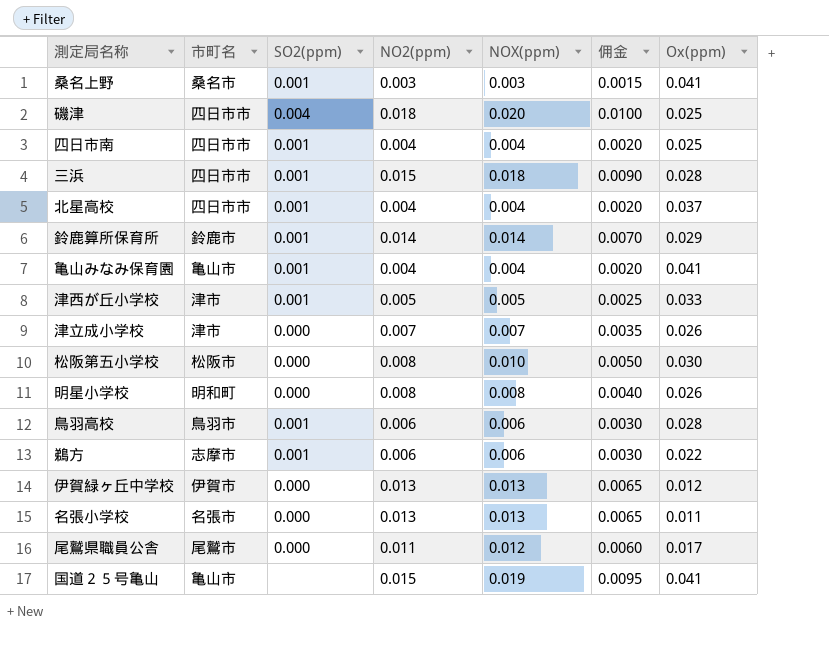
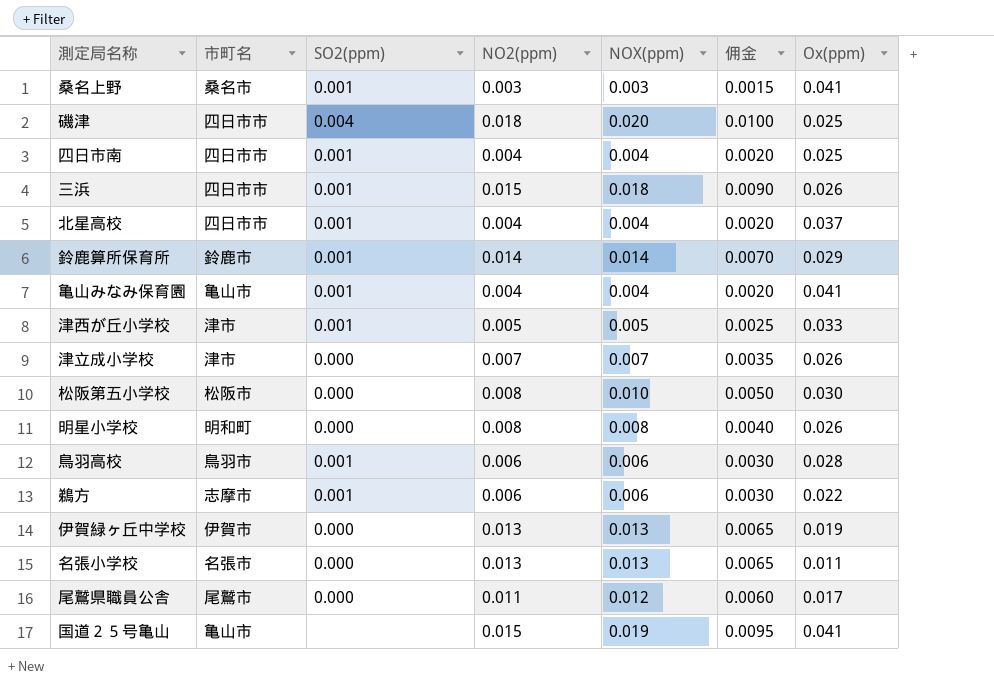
三浜 | Ox(ppm): 0.028 -> 0.026
伊賀緑ヶ丘中学校 | Ox(ppm): 0.012 -> 0.019

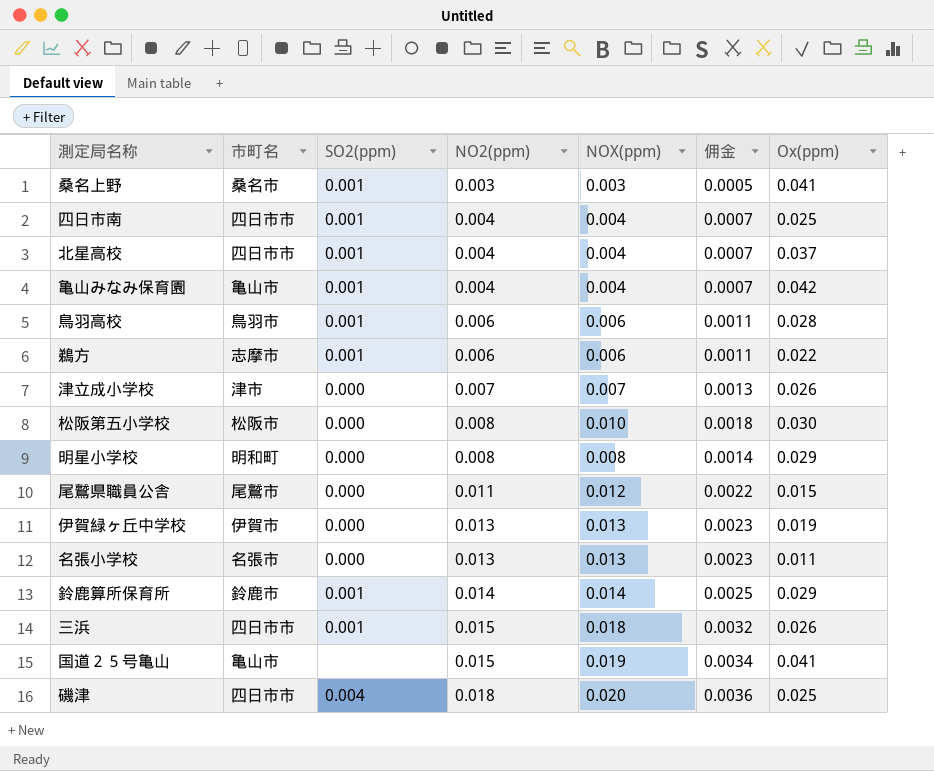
row order: none -> NO2(ppm) ascending
column 佣金 | formula: [NOX(ppm)] * 0.5 -> [NOX(ppm)] * 0.18
row 津西が丘小学校: 津市 | 0.001 | 0.005 | 0.005 | 0.0025 | 0.033 -> none
亀山みなみ保育園 | Ox(ppm): 0.041 -> 0.042
明星小学校 | Ox(ppm): 0.026 -> 0.029
尾鷲県職員公舎 | Ox(ppm): 0.017 -> 0.015

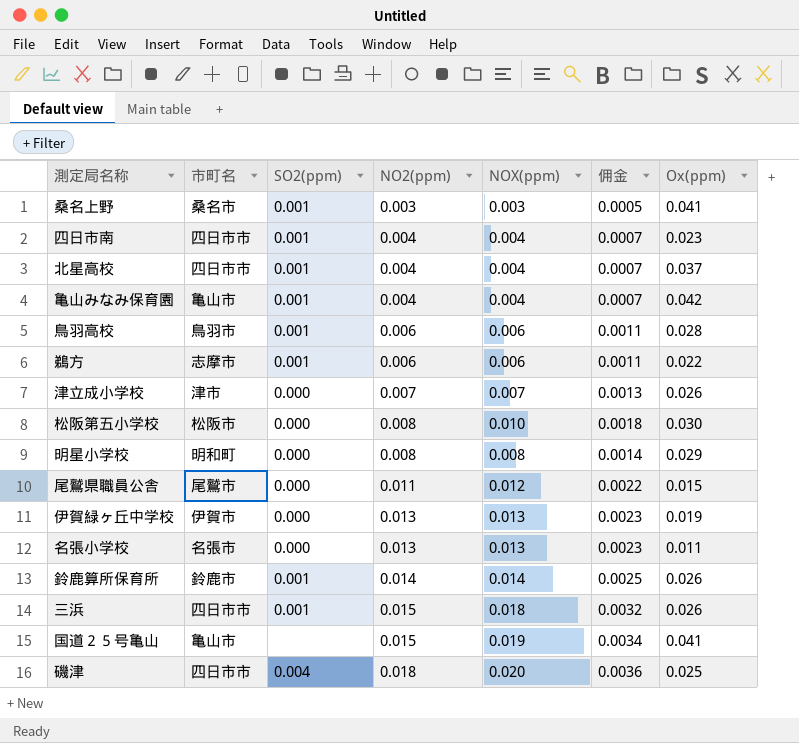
四日市南 | Ox(ppm): 0.025 -> 0.023
鈴鹿算所保育所 | Ox(ppm): 0.029 -> 0.026

